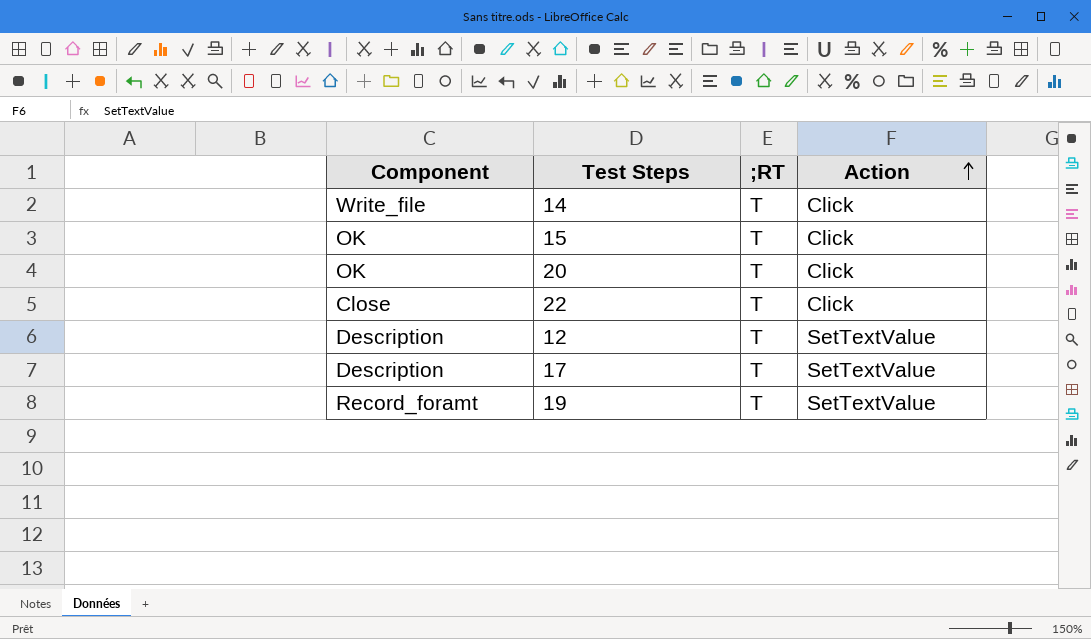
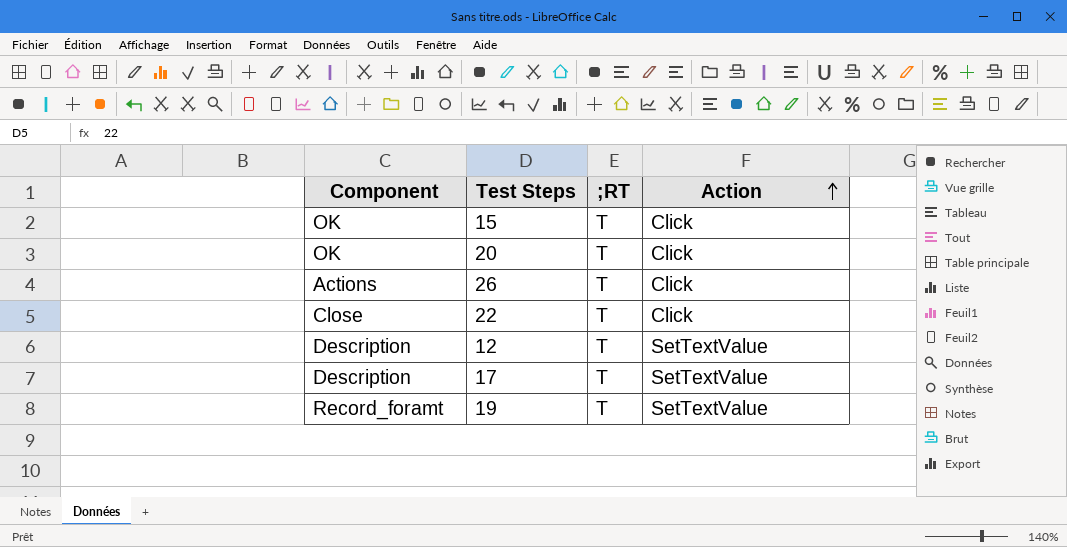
row 14: Write_file | T | Click -> none
row 26: none -> Actions | T | Click

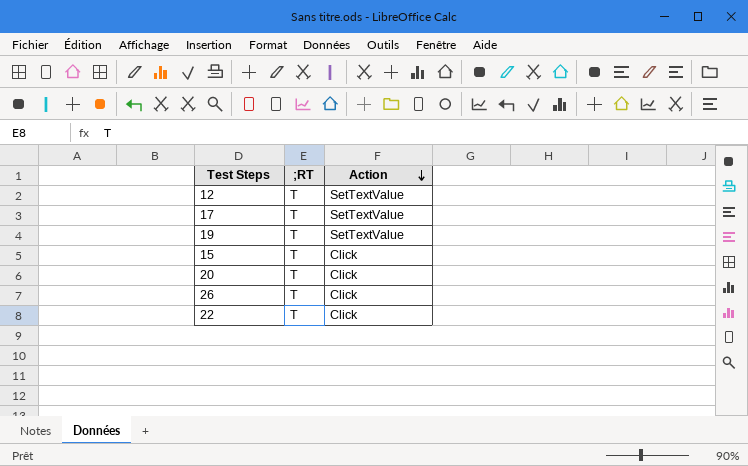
row order: Action ascending -> Action descending
column Component | position: 1 -> none

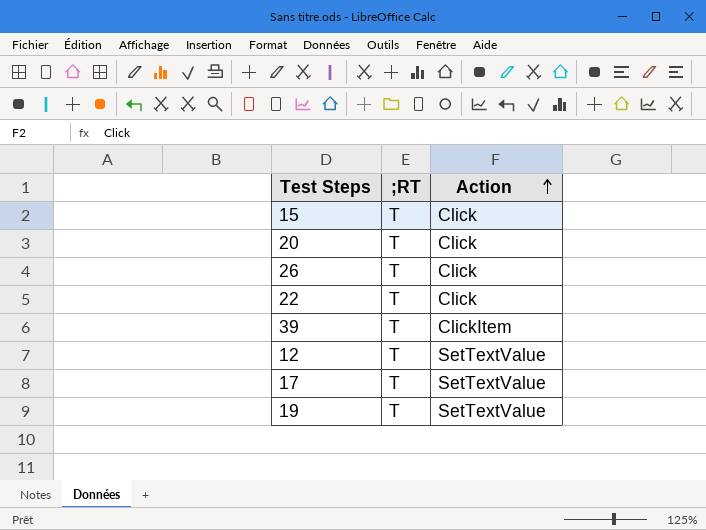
row order: Action descending -> Action ascending
row 39: none -> T | ClickItem

